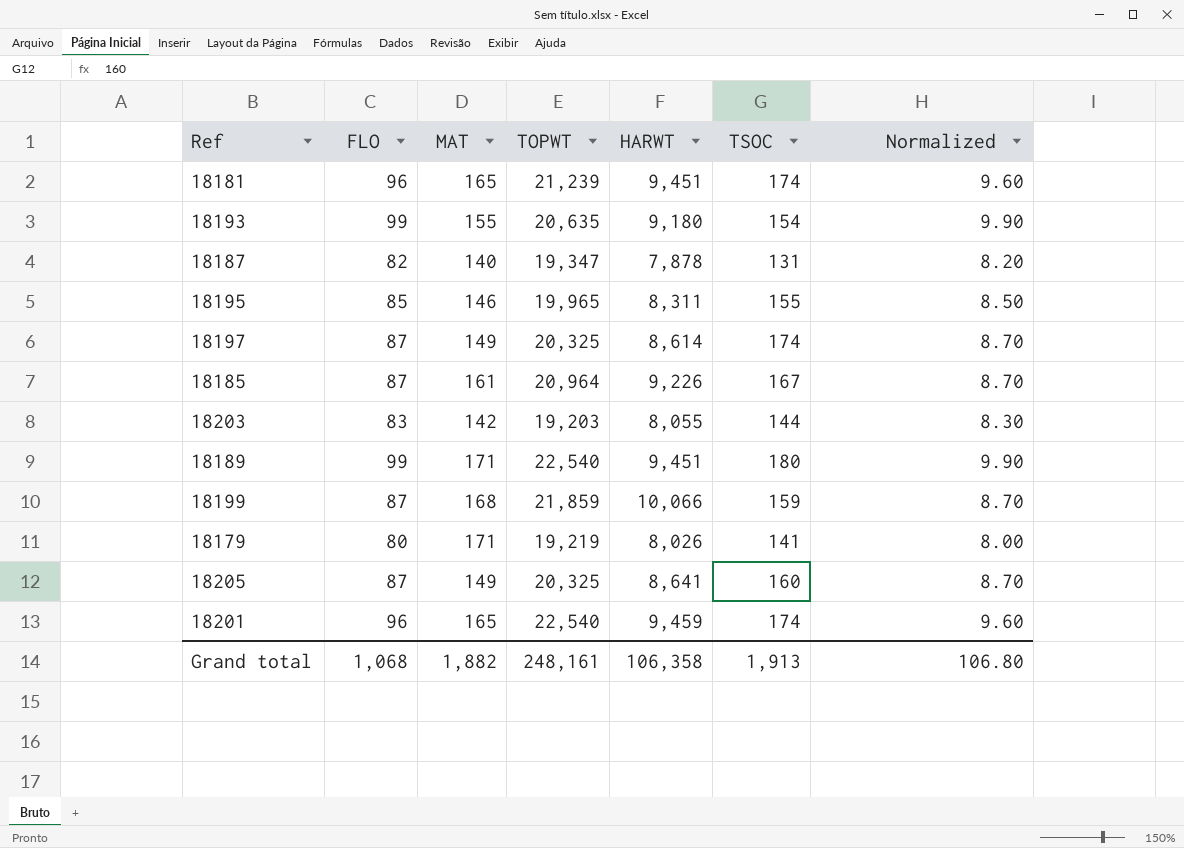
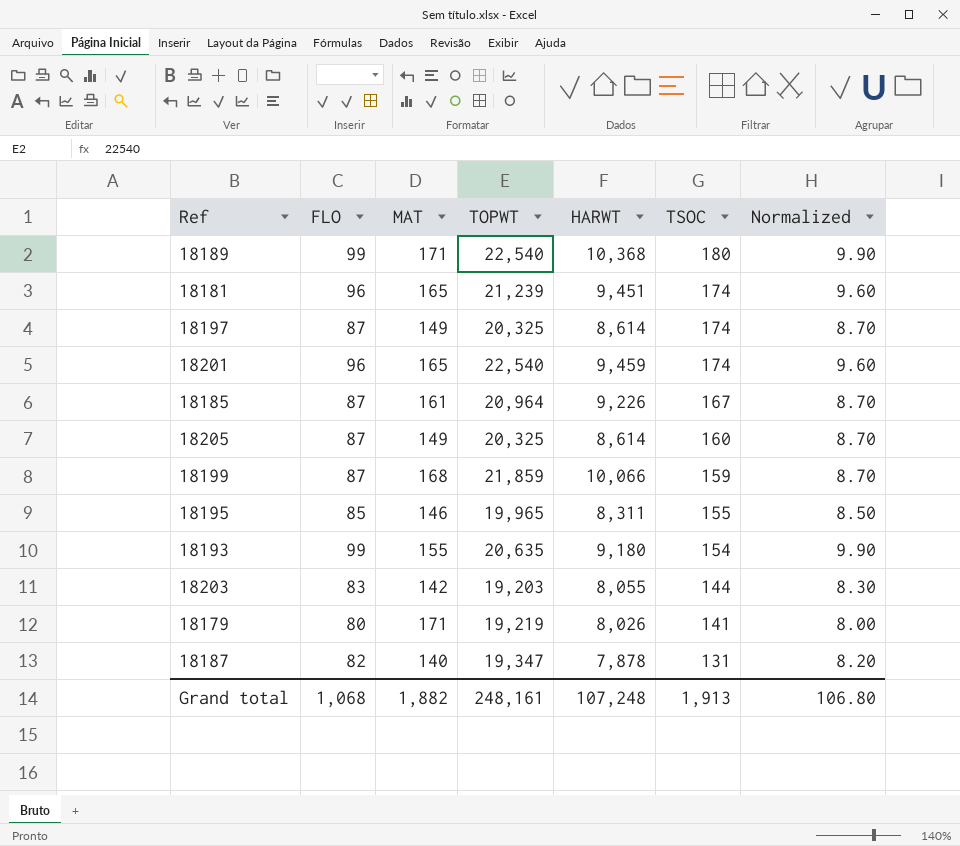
row order: none -> TSOC descending
18189 | HARWT: 9,451 -> 10,368
18205 | HARWT: 8,641 -> 8,614
Grand total | HARWT: 106,358 -> 107,248

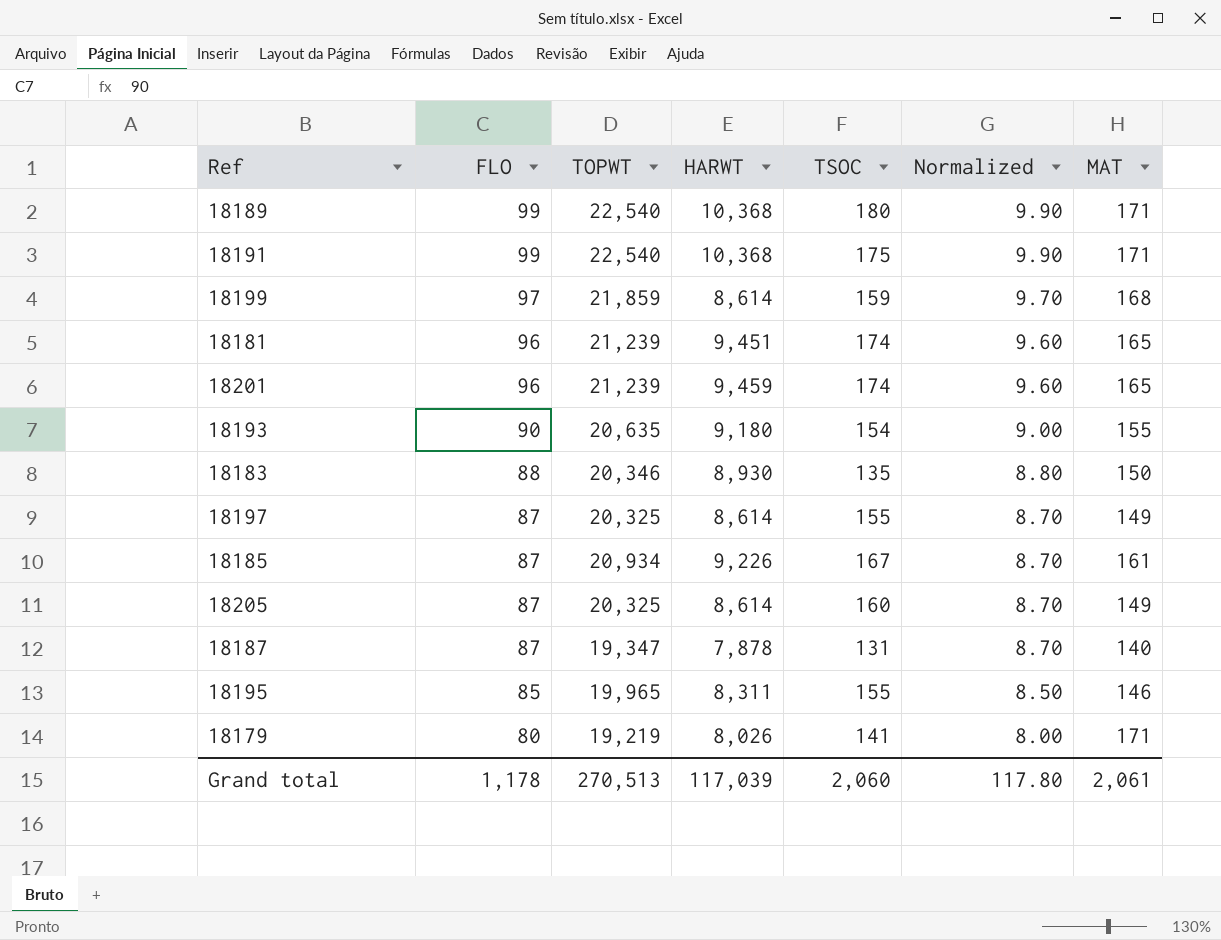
row order: TSOC descending -> FLO descending
column MAT | position: 3 -> 7
row 18203: 83 | 142 | 19,203 | 8,055 | 144 | 8.30 -> none
row 18191: none -> 99 | 22,540 | 10,368 | 175 | 9.90 | 171
18199 | FLO: 87 -> 97
18199 | HARWT: 10,066 -> 8,614
18199 | Normalized: 8.70 -> 9.70
18201 | TOPWT: 22,540 -> 21,239
18193 | FLO: 99 -> 90
18193 | Normalized: 9.90 -> 9.00
row 18183: none -> 88 | 20,346 | 8,930 | 135 | 8.80 | 150
18197 | TSOC: 174 -> 155
18185 | TOPWT: 20,964 -> 20,934
18187 | FLO: 82 -> 87
18187 | Normalized: 8.20 -> 8.70
Grand total | FLO: 1,068 -> 1,178
Grand total | TOPWT: 248,161 -> 270,513
Grand total | HARWT: 107,248 -> 117,039
Grand total | TSOC: 1,913 -> 2,060
Grand total | Normalized: 106.80 -> 117.80
Grand total | MAT: 1,882 -> 2,061

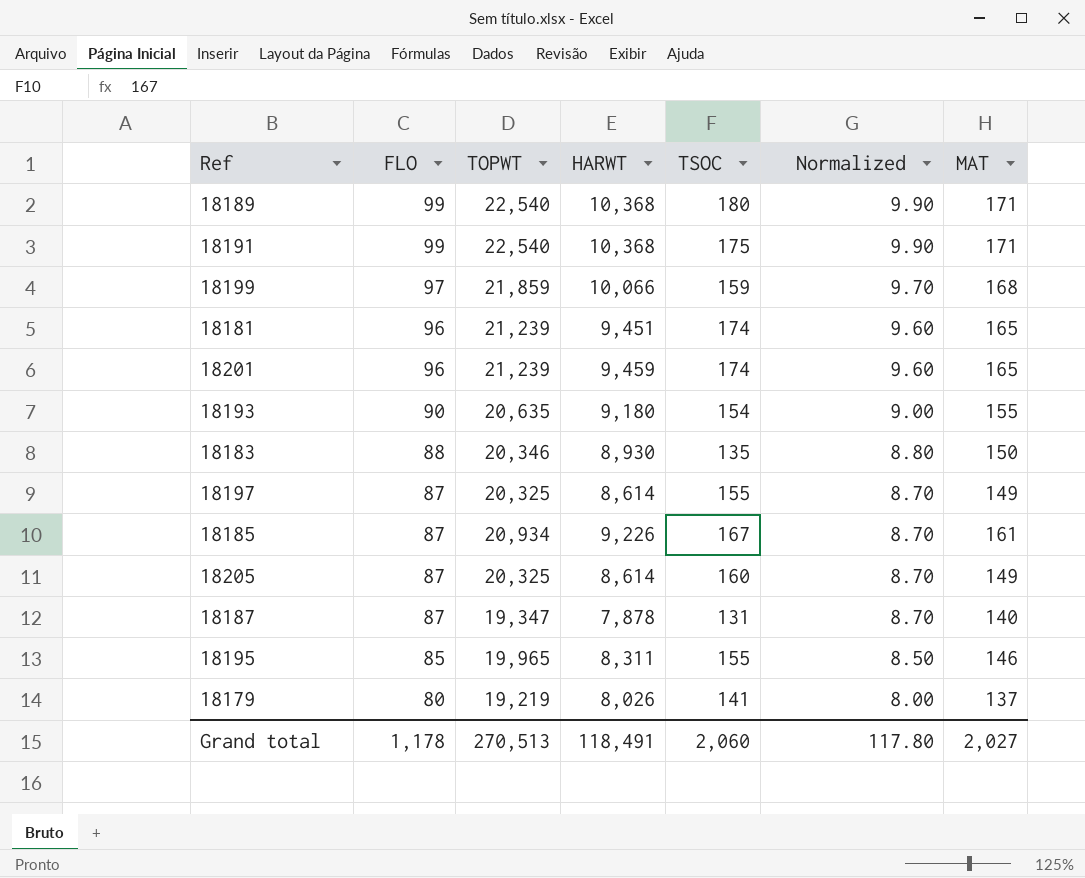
18199 | HARWT: 8,614 -> 10,066
18179 | MAT: 171 -> 137
Grand total | HARWT: 117,039 -> 118,491
Grand total | MAT: 2,061 -> 2,027

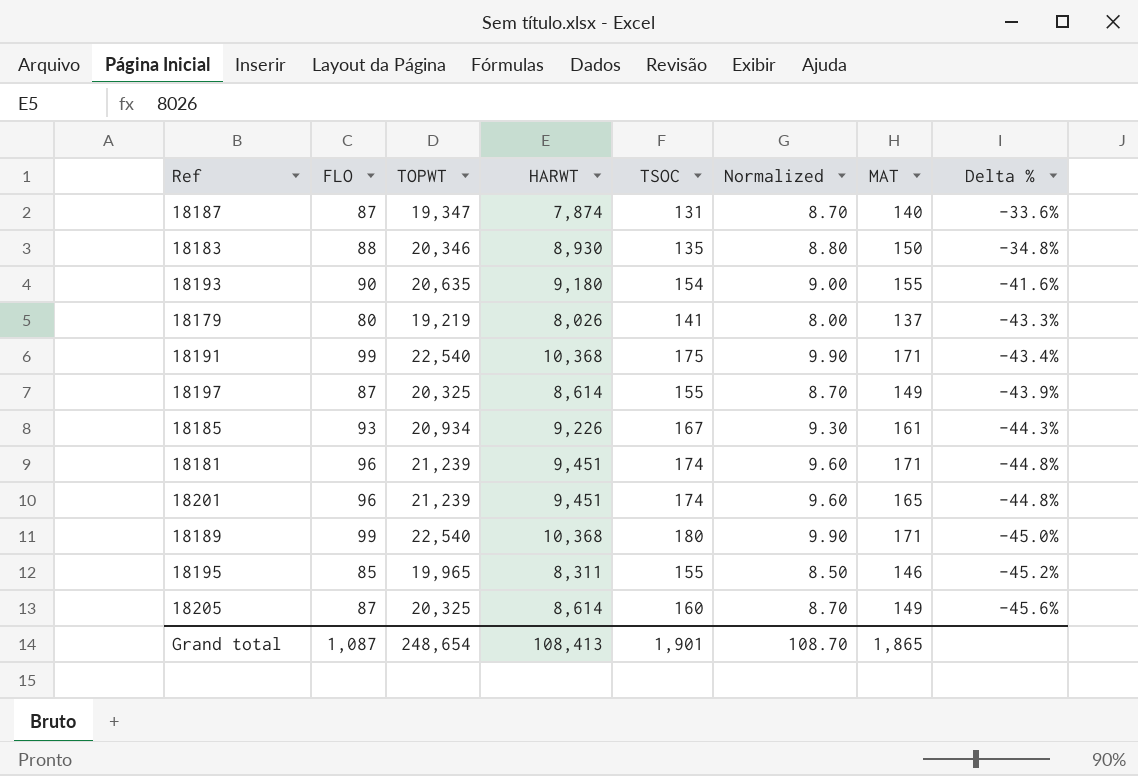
row order: FLO descending -> Delta % descending
column Delta % | formula: none -> ([FLO] - [TSOC]) / [TSOC]
row 18199: 97 | 21,859 | 10,066 | 159 | 9.70 | 168 -> none
18187 | HARWT: 7,878 -> 7,874
18185 | FLO: 87 -> 93
18185 | Normalized: 8.70 -> 9.30
18181 | MAT: 165 -> 171
18201 | HARWT: 9,459 -> 9,451
Grand total | FLO: 1,178 -> 1,087
Grand total | TOPWT: 270,513 -> 248,654
Grand total | HARWT: 118,491 -> 108,413
Grand total | TSOC: 2,060 -> 1,901
Grand total | Normalized: 117.80 -> 108.70
Grand total | MAT: 2,027 -> 1,865

